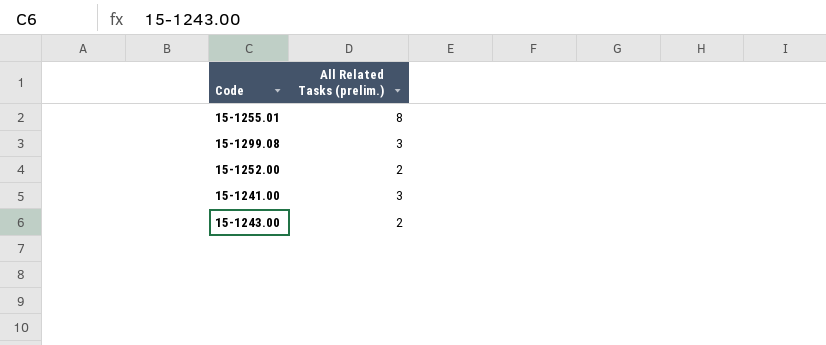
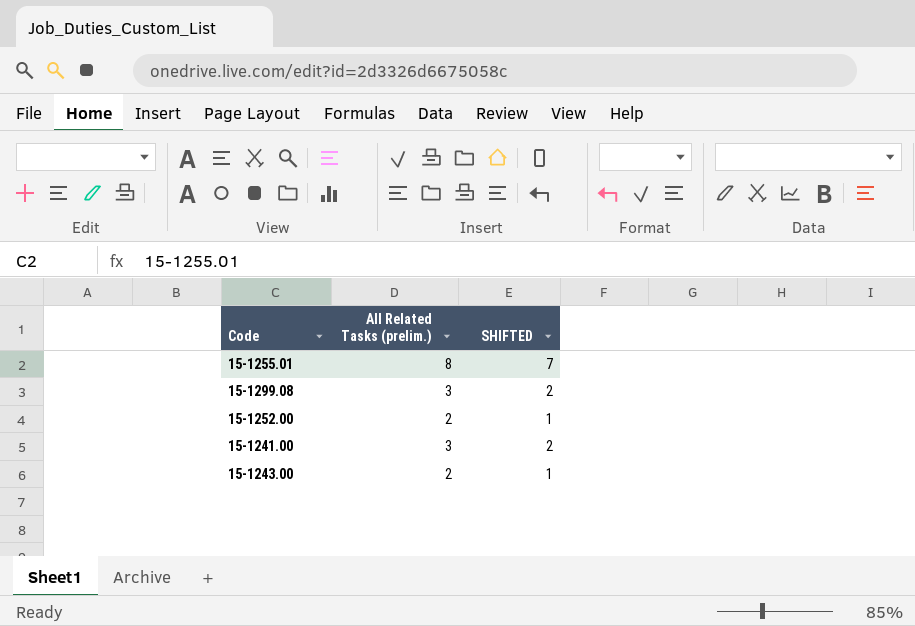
column SHIFTED | formula: none -> [All Related Tasks (prelim.)] - 1

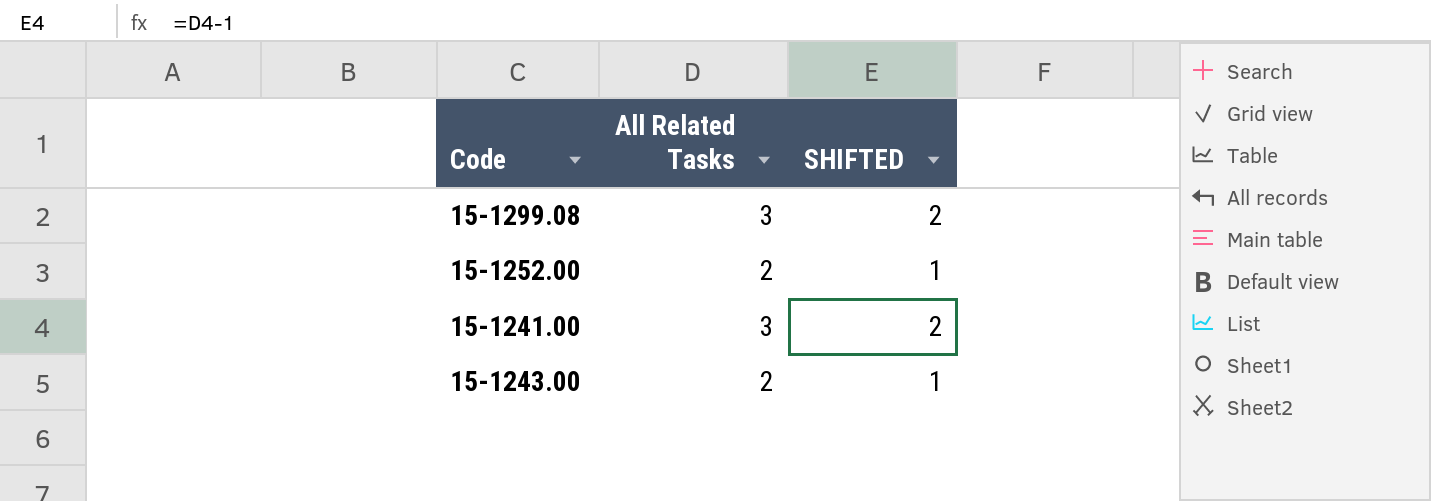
column name: All Related Tasks (prelim.) -> All Related Tasks
row 15-1255.01: 8 | 7 -> none

